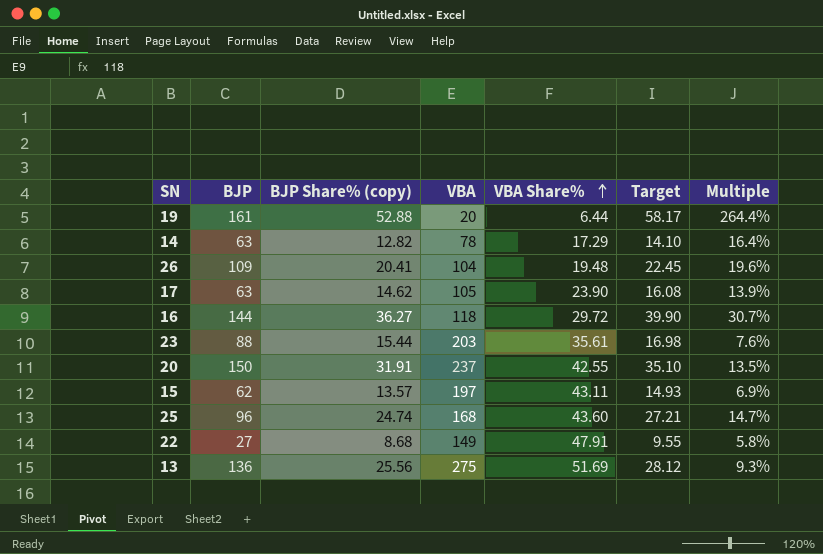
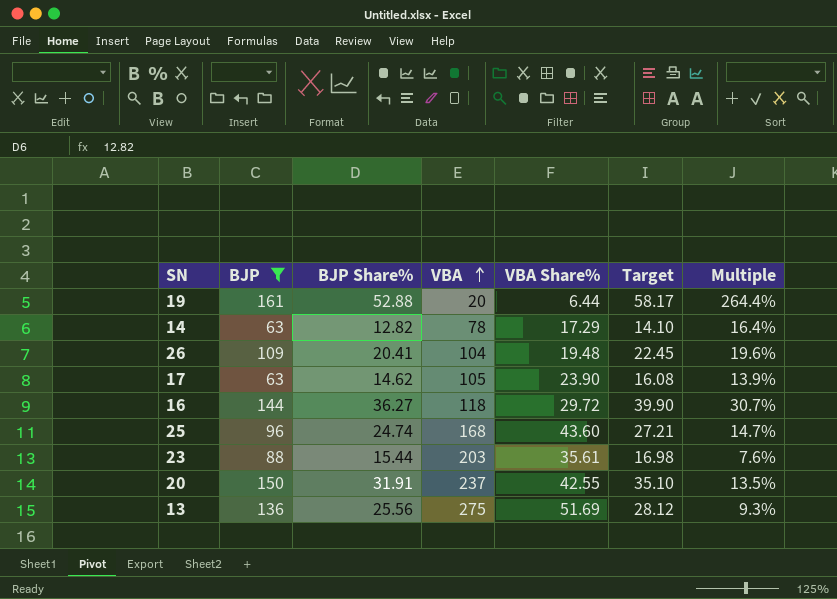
filter: none -> BJP >= 63
row order: VBA Share% ascending -> VBA ascending
column name: BJP Share% (copy) -> BJP Share%

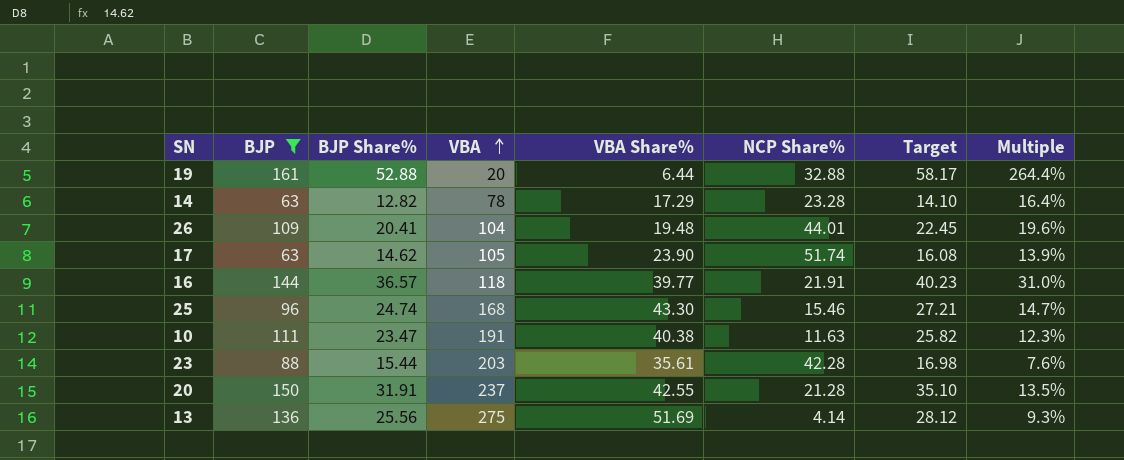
column NCP Share% | position: none -> 6
16 | BJP Share%: 36.27 -> 36.57
16 | VBA Share%: 29.72 -> 39.77
16 | Target: 39.90 -> 40.23
16 | Multiple: 30.7% -> 31.0%
25 | VBA Share%: 43.60 -> 43.30
row 10: none -> 111 | 23.47 | 191 | 40.38 | 11.63 | 25.82 | 12.3%

